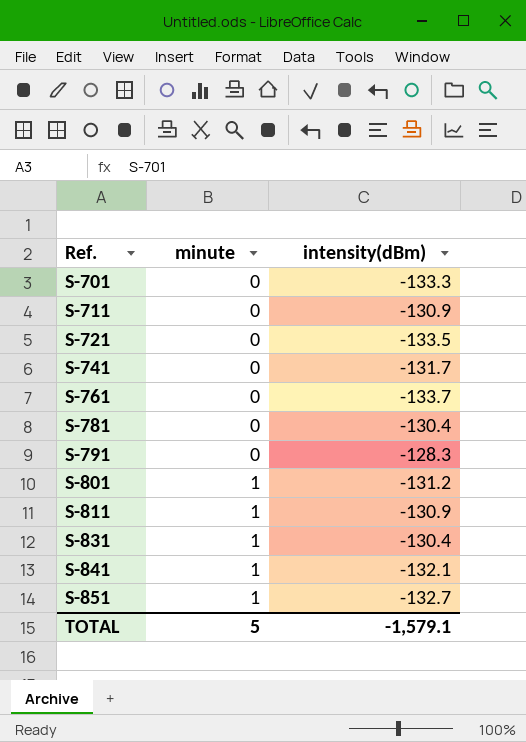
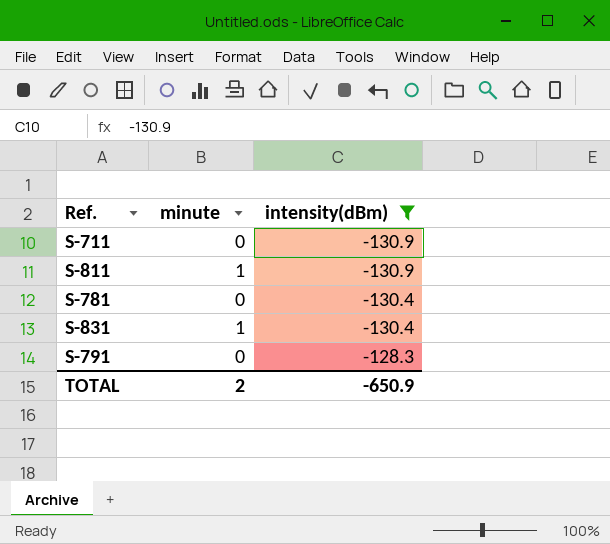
filter: none -> intensity(dBm) >= -130.9
row order: Ref. ascending -> intensity(dBm) ascending
TOTAL | minute: 5 -> 2
TOTAL | intensity(dBm): -1,579.1 -> -650.9

